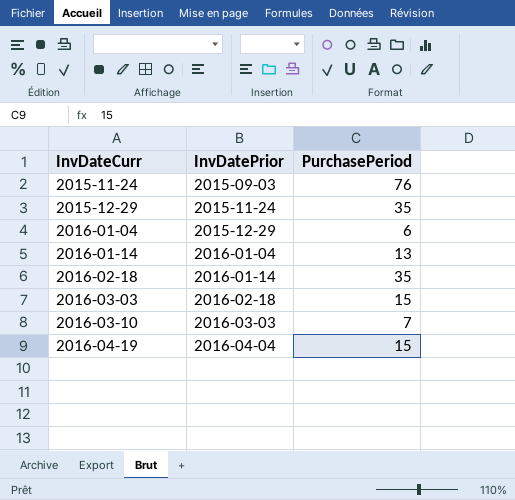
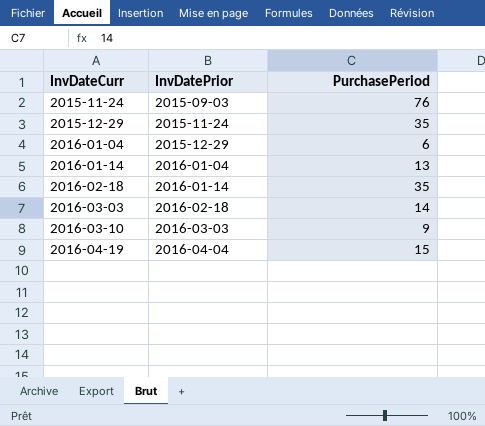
2016-03-03 | PurchasePeriod: 15 -> 14
2016-03-10 | PurchasePeriod: 7 -> 9

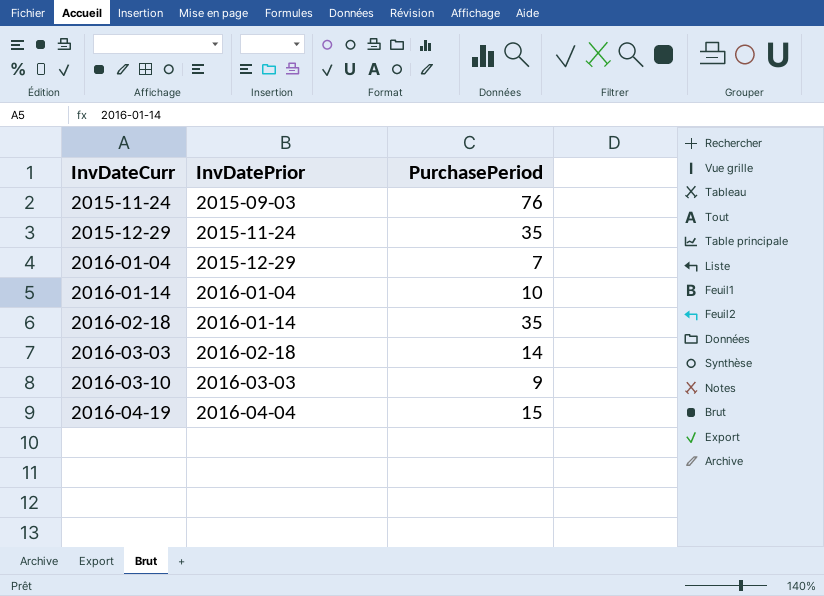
2016-01-04 | PurchasePeriod: 6 -> 7
2016-01-14 | PurchasePeriod: 13 -> 10

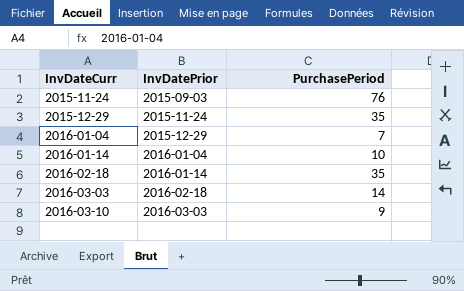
row 2016-04-19: 2016-04-04 | 15 -> none

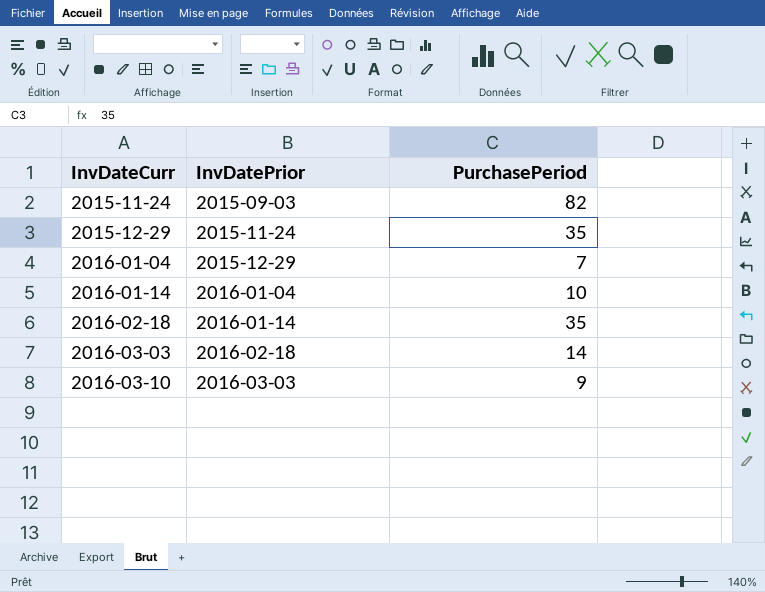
2015-11-24 | PurchasePeriod: 76 -> 82

